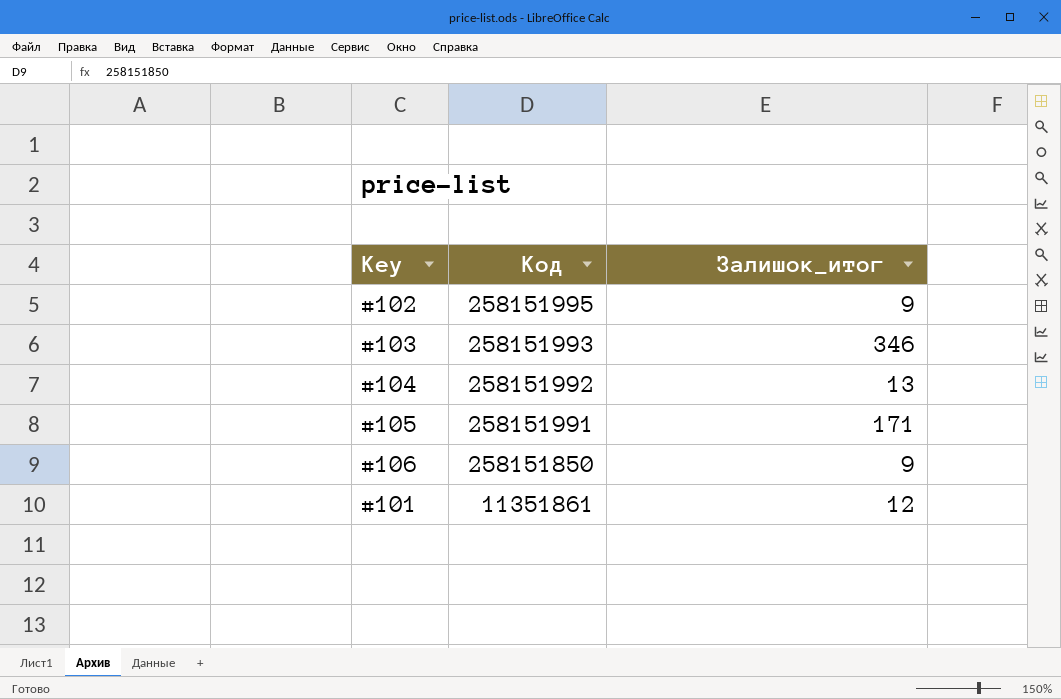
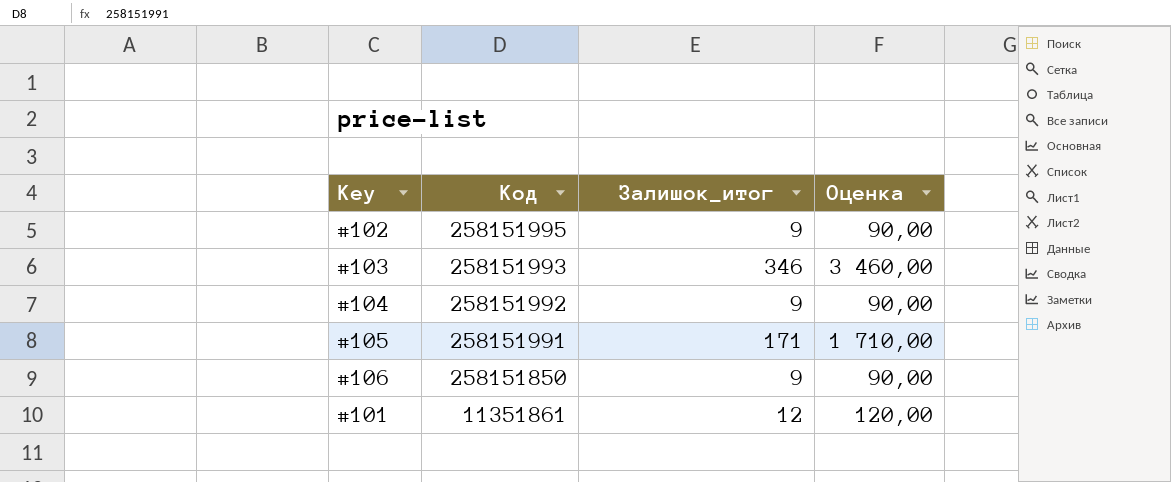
column Оценка | formula: none -> [Залишок_итог] * 10
#104 | Залишок_итог: 13 -> 9

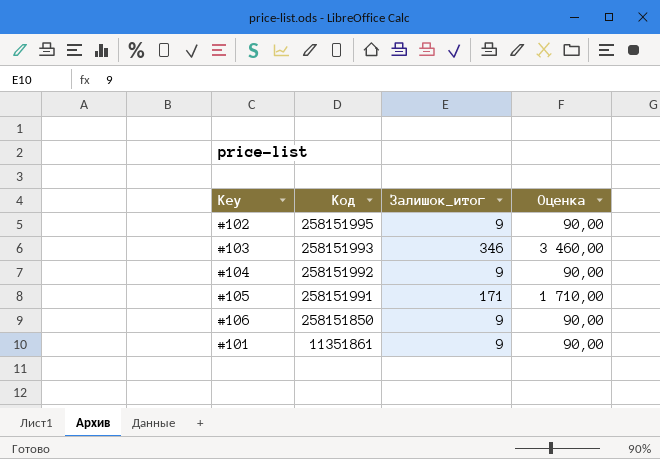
#101 | Залишок_итог: 12 -> 9
#101 | Оценка: 120,00 -> 90,00

